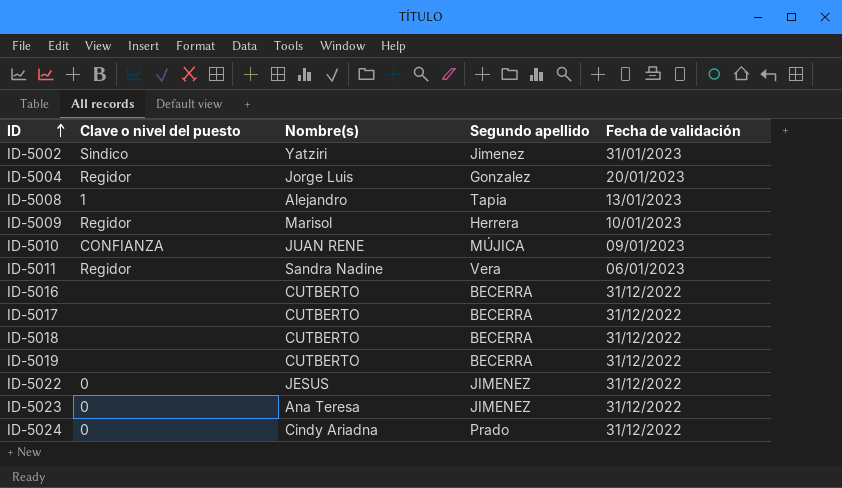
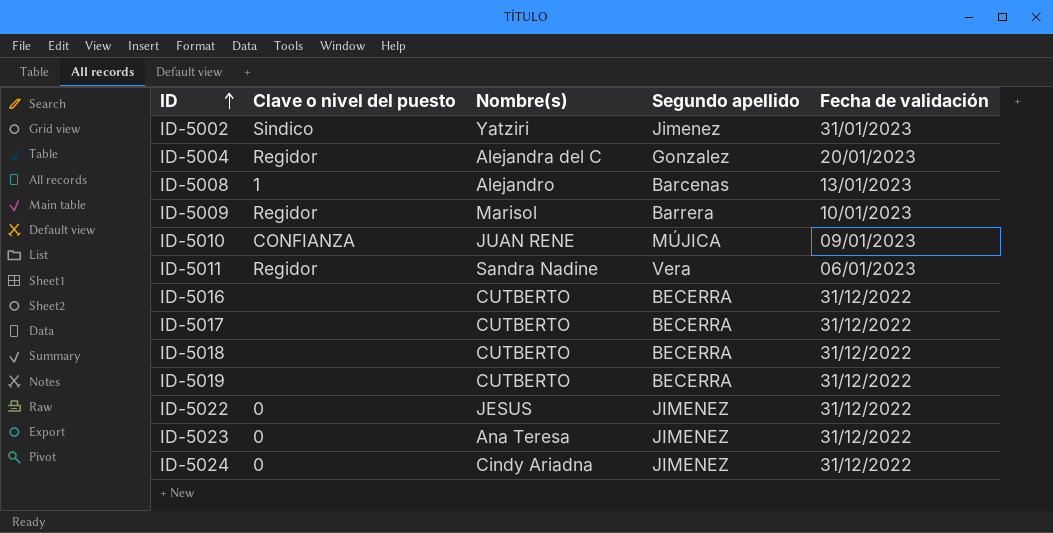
ID-5004 | Nombre(s): Jorge Luis -> Alejandra del C
ID-5008 | Segundo apellido: Tapia -> Barcenas
ID-5009 | Segundo apellido: Herrera -> Barrera
ID-5024 | Segundo apellido: Prado -> JIMENEZ

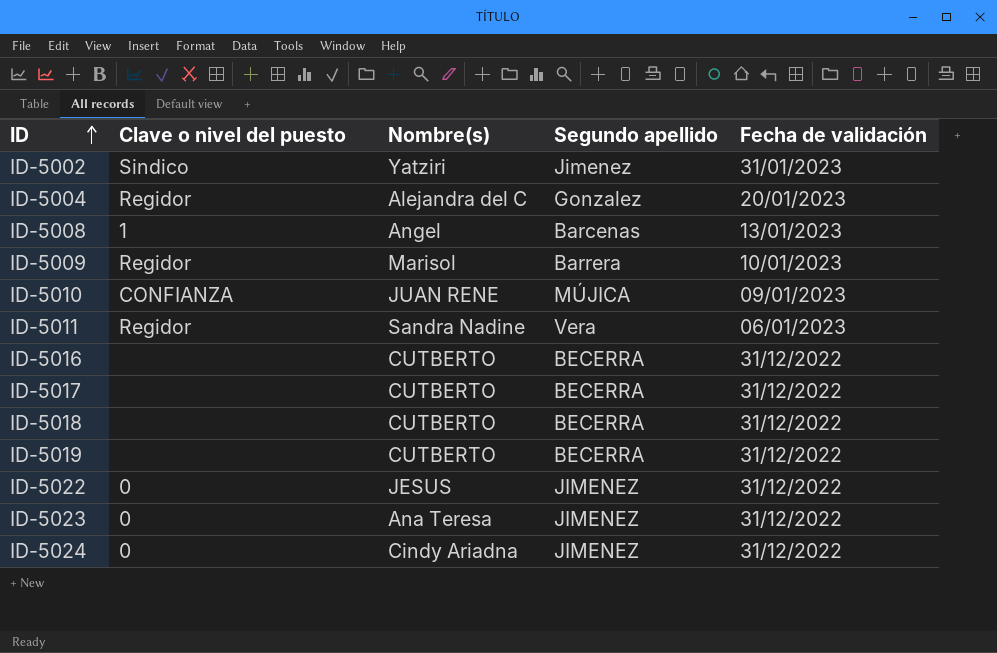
ID-5008 | Nombre(s): Alejandro -> Angel

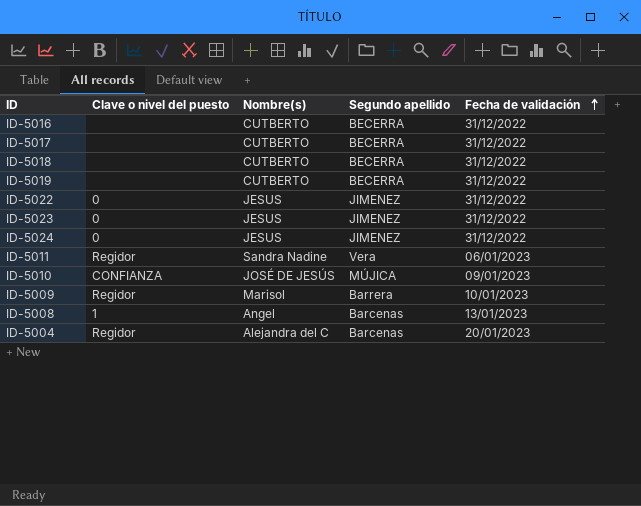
row order: ID ascending -> Fecha de validación ascending
row ID-5002: Sindico | Yatziri | Jimenez | 31/01/2023 -> none
ID-5023 | Nombre(s): Ana Teresa -> JESUS
ID-5024 | Nombre(s): Cindy Ariadna -> JESUS
ID-5010 | Nombre(s): JUAN RENE -> JOSÉ DE JESÚS
ID-5004 | Segundo apellido: Gonzalez -> Barcenas

